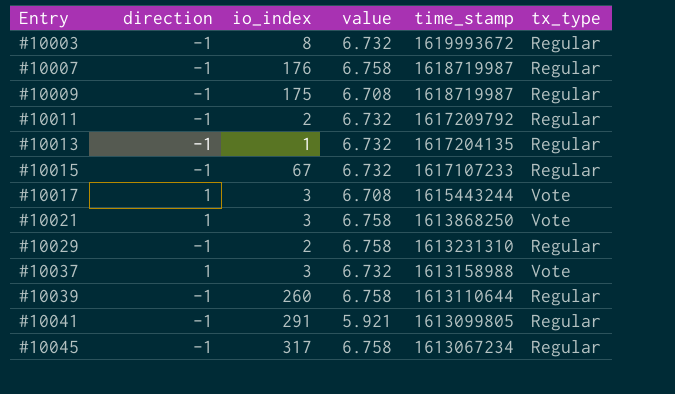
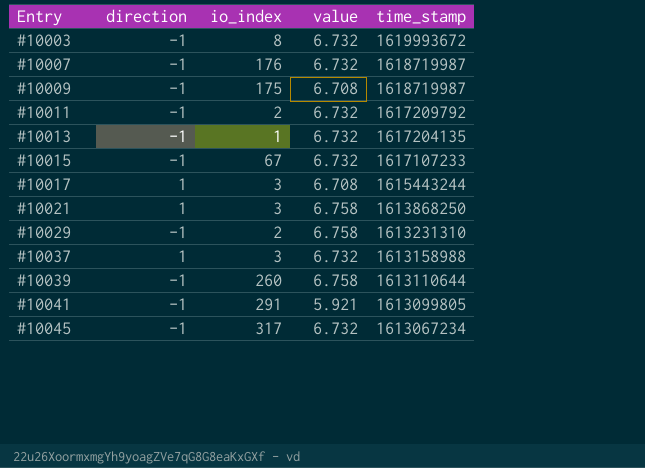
column tx_type | position: 6 -> none
#10007 | value: 6.758 -> 6.732
#10045 | value: 6.758 -> 6.732

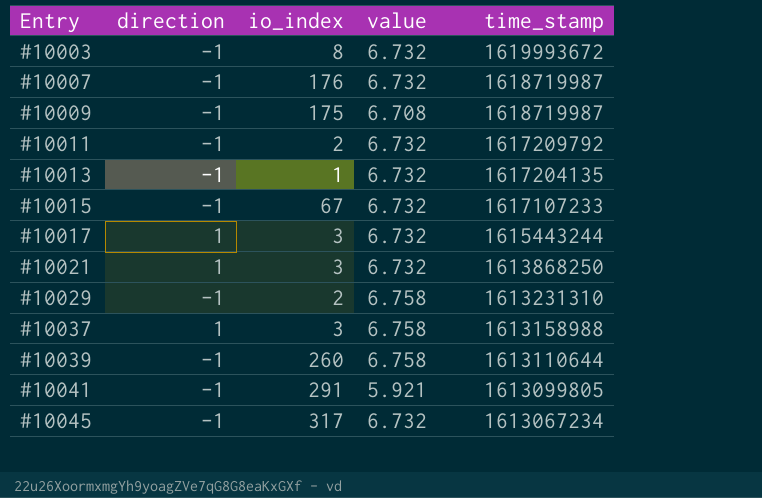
#10017 | value: 6.708 -> 6.732
#10021 | value: 6.758 -> 6.732
#10037 | value: 6.732 -> 6.758

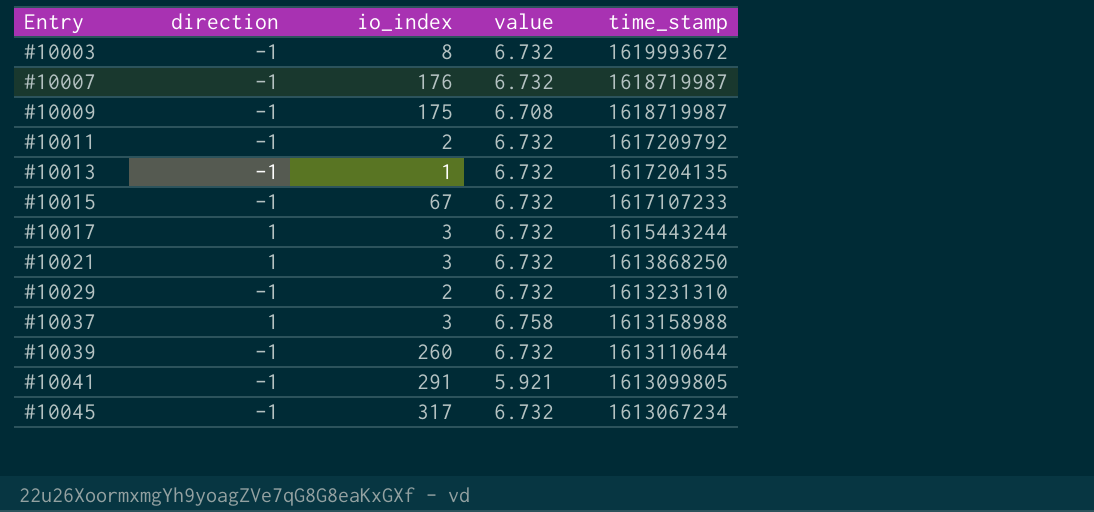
#10029 | value: 6.758 -> 6.732
#10039 | value: 6.758 -> 6.732

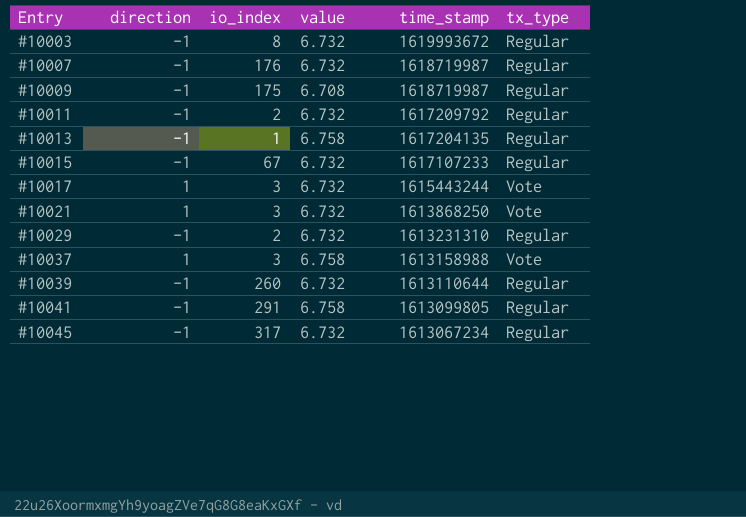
column tx_type | position: none -> 6
#10013 | value: 6.732 -> 6.758
#10041 | value: 5.921 -> 6.758

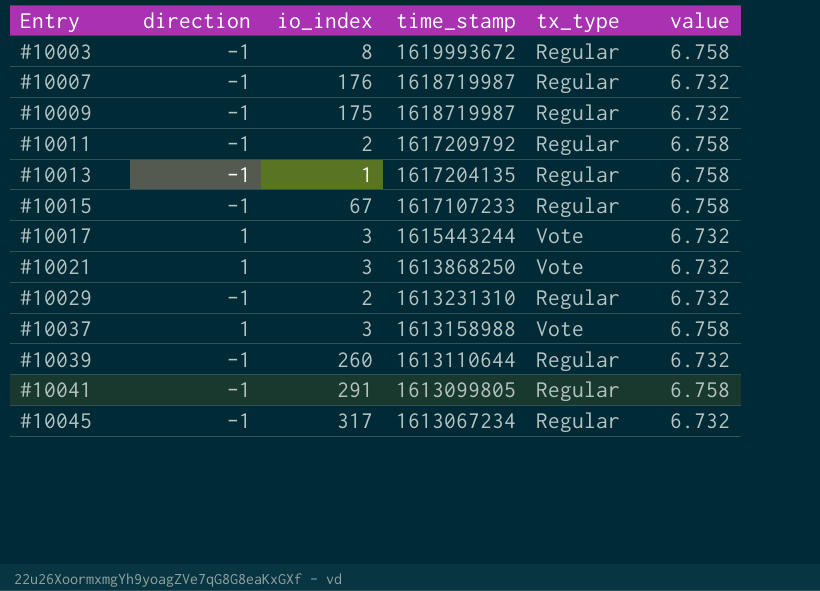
column value | position: 4 -> 6
#10003 | value: 6.732 -> 6.758
#10009 | value: 6.708 -> 6.732
#10011 | value: 6.732 -> 6.758
#10015 | value: 6.732 -> 6.758

